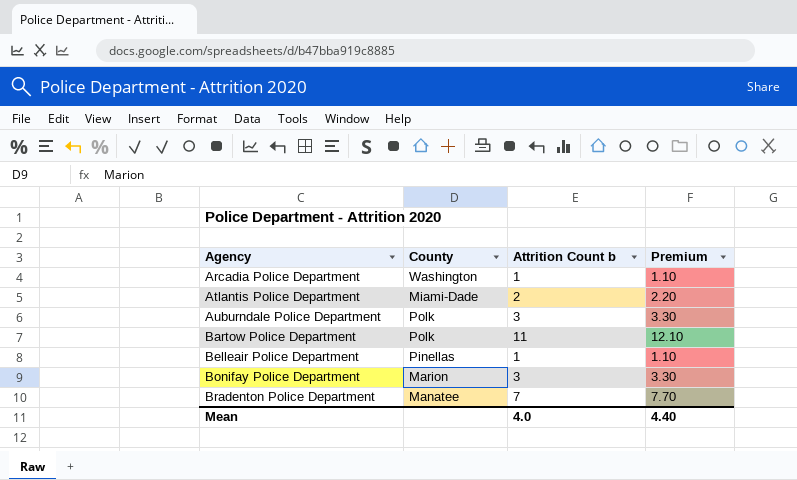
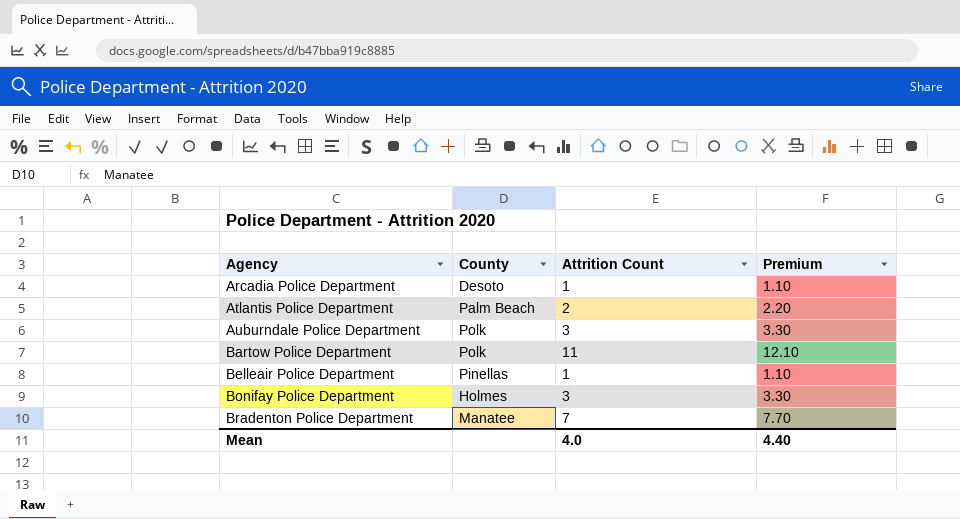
column name: Attrition Count b -> Attrition Count
Arcadia Police Department | County: Washington -> Desoto
Atlantis Police Department | County: Miami-Dade -> Palm Beach
Bonifay Police Department | County: Marion -> Holmes

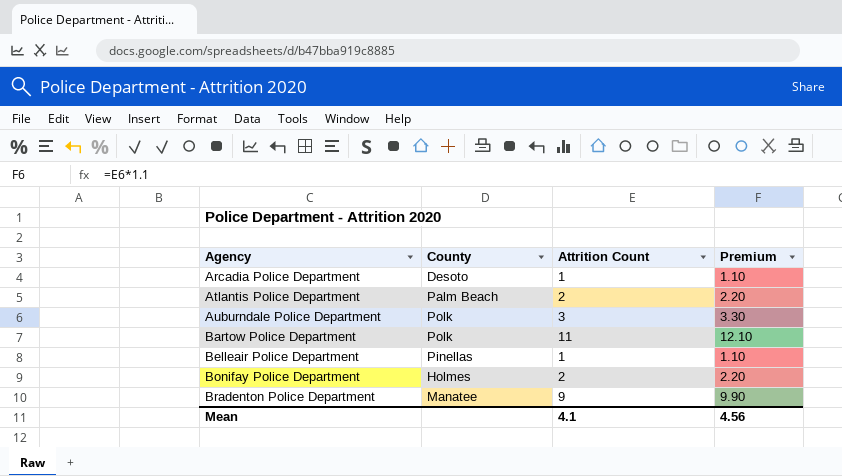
Bonifay Police Department | Attrition Count: 3 -> 2
Bonifay Police Department | Premium: 3.30 -> 2.20
Bradenton Police Department | Attrition Count: 7 -> 9
Bradenton Police Department | Premium: 7.70 -> 9.90
Mean | Attrition Count: 4.0 -> 4.1
Mean | Premium: 4.40 -> 4.56

